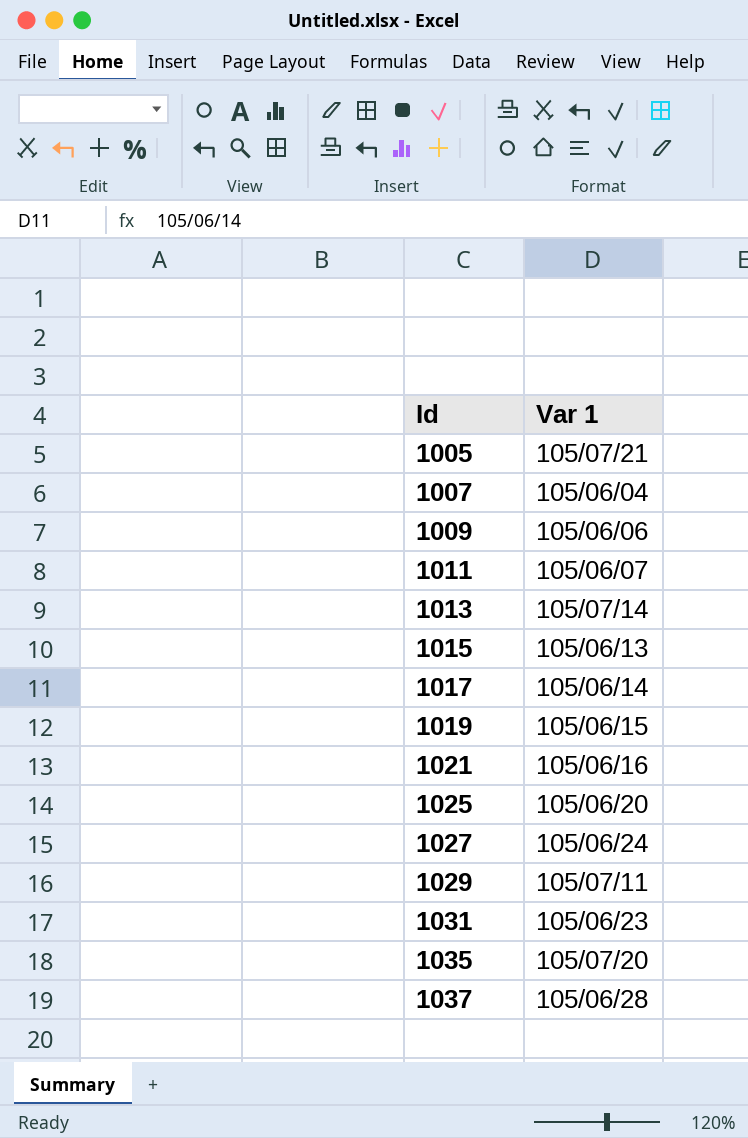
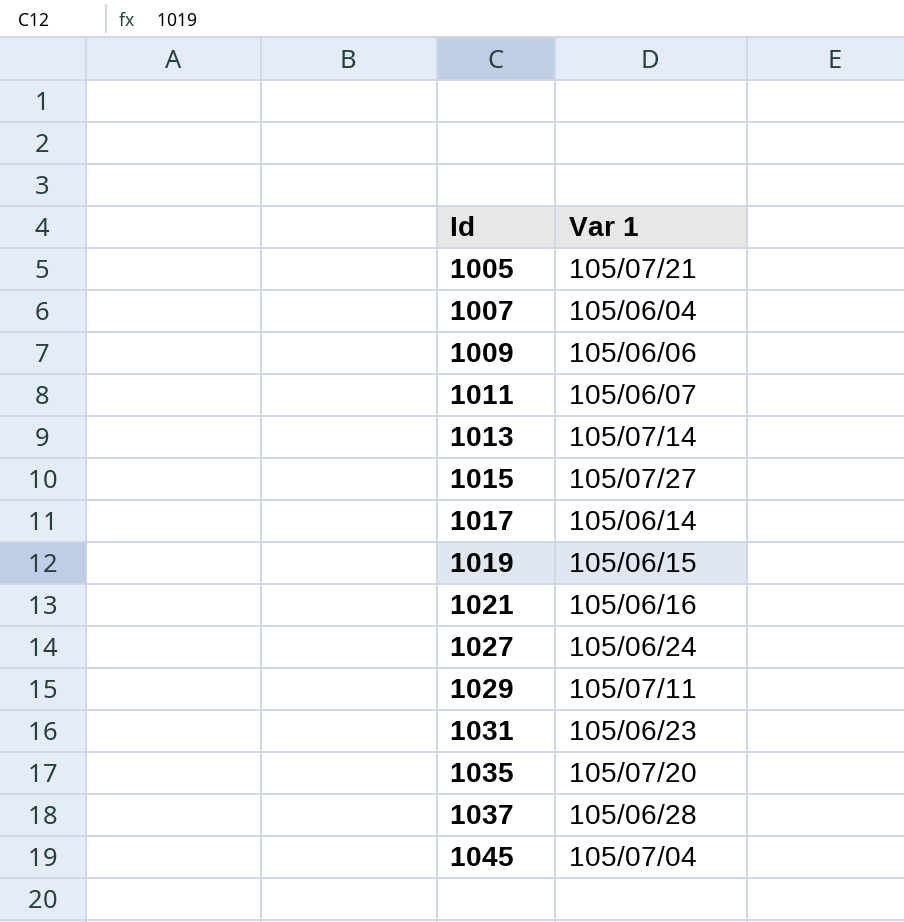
row 1025: 105/06/20 -> none
1015 | Var 1: 105/06/13 -> 105/07/27
row 1045: none -> 105/07/04

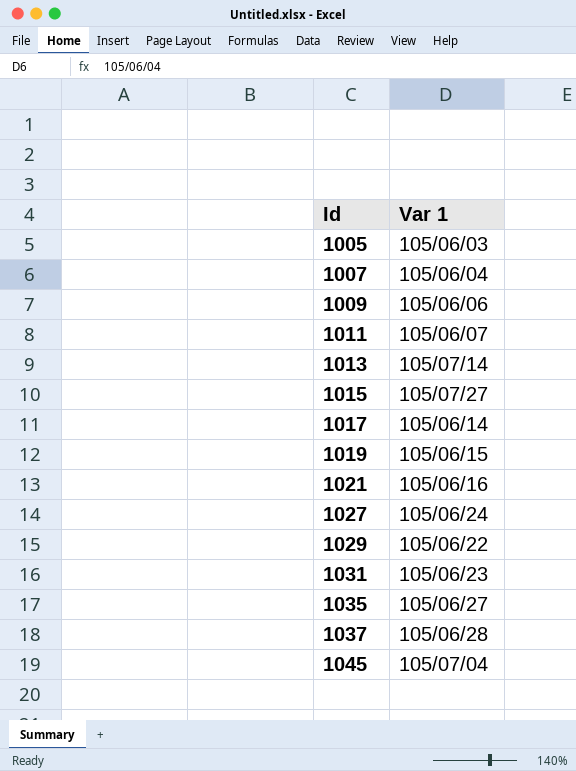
1005 | Var 1: 105/07/21 -> 105/06/03
1029 | Var 1: 105/07/11 -> 105/06/22
1035 | Var 1: 105/07/20 -> 105/06/27

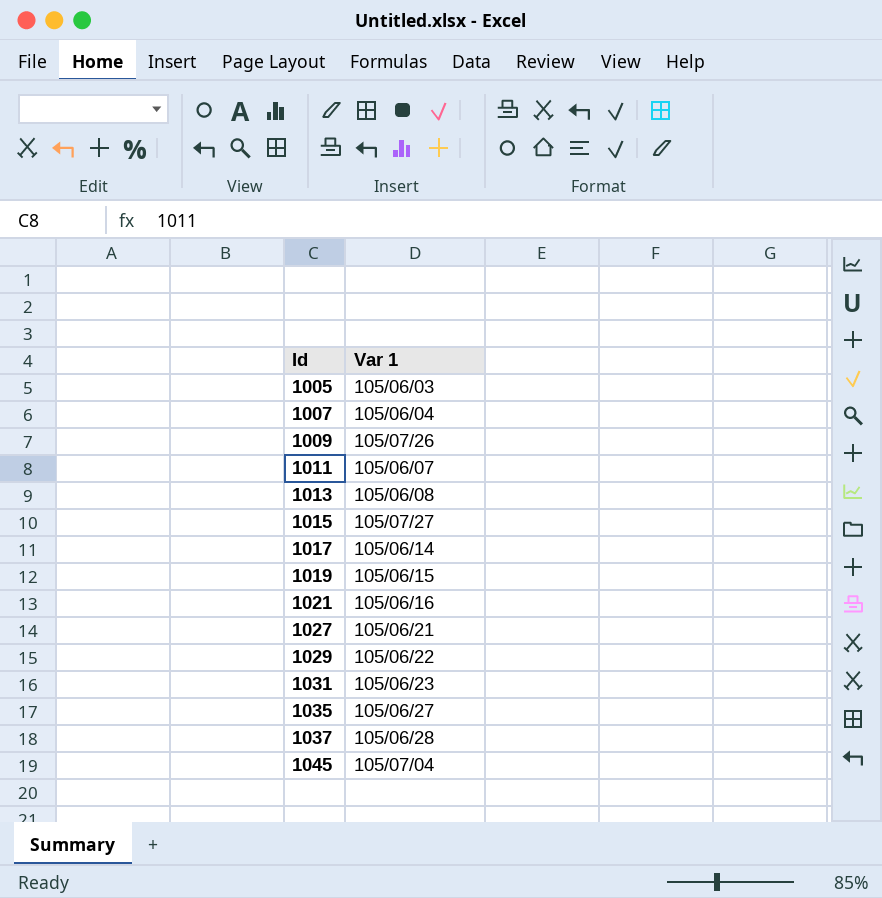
1009 | Var 1: 105/06/06 -> 105/07/26
1013 | Var 1: 105/07/14 -> 105/06/08
1027 | Var 1: 105/06/24 -> 105/06/21

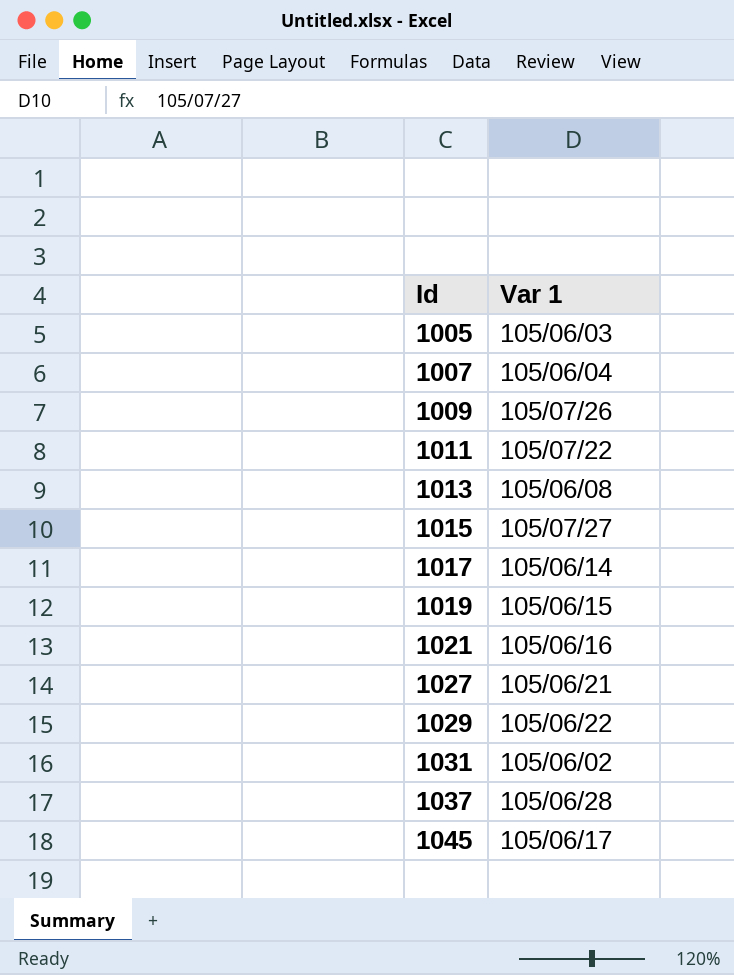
row 1035: 105/06/27 -> none
1011 | Var 1: 105/06/07 -> 105/07/22
1031 | Var 1: 105/06/23 -> 105/06/02
1045 | Var 1: 105/07/04 -> 105/06/17

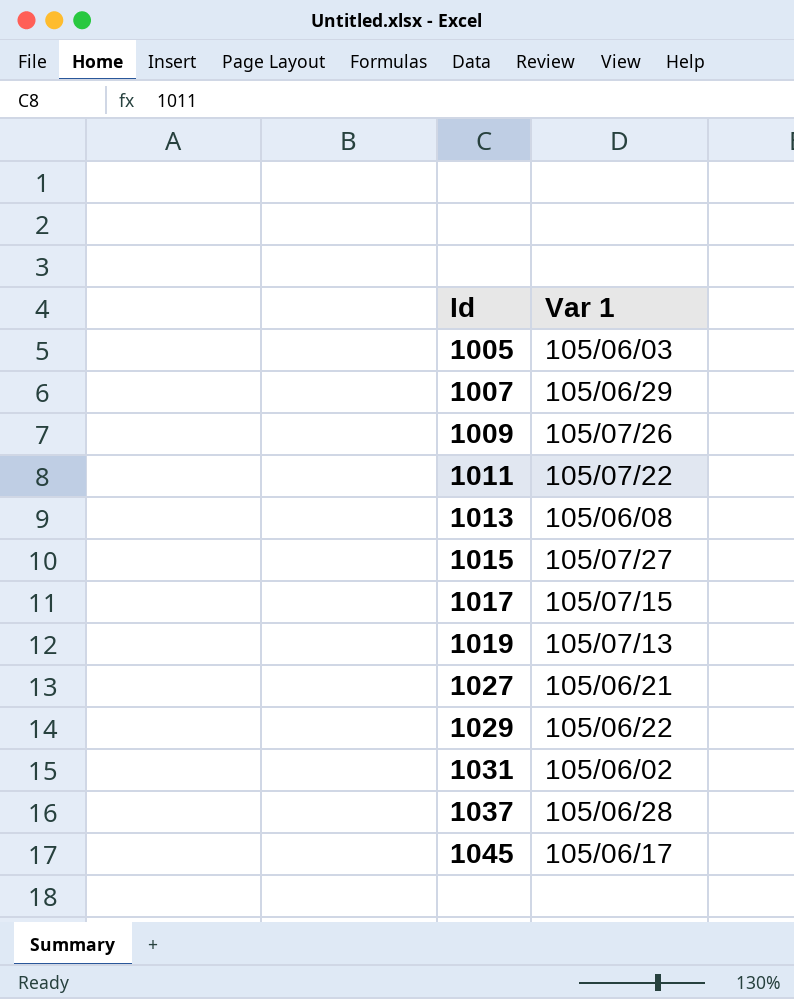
row 1021: 105/06/16 -> none
1007 | Var 1: 105/06/04 -> 105/06/29
1017 | Var 1: 105/06/14 -> 105/07/15
1019 | Var 1: 105/06/15 -> 105/07/13

